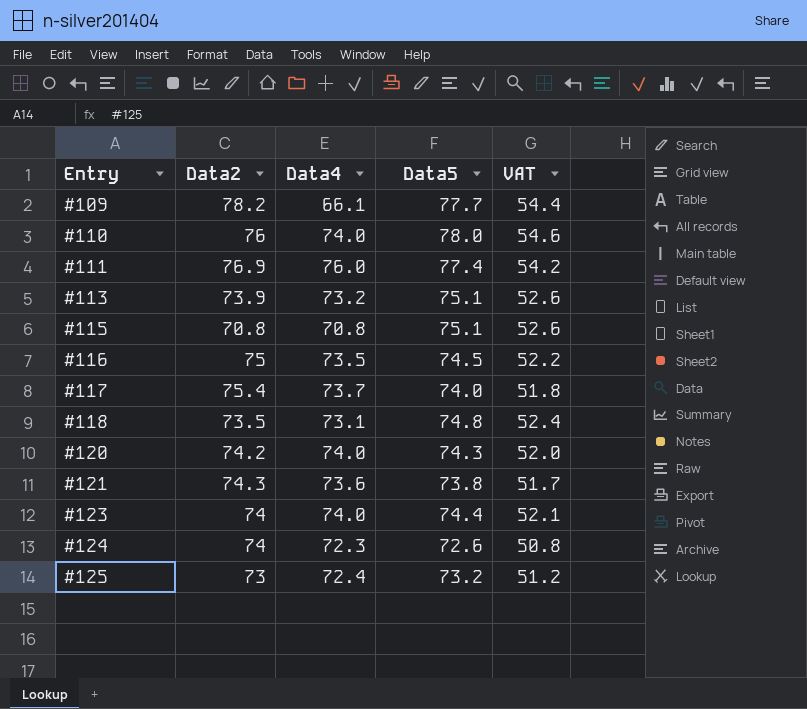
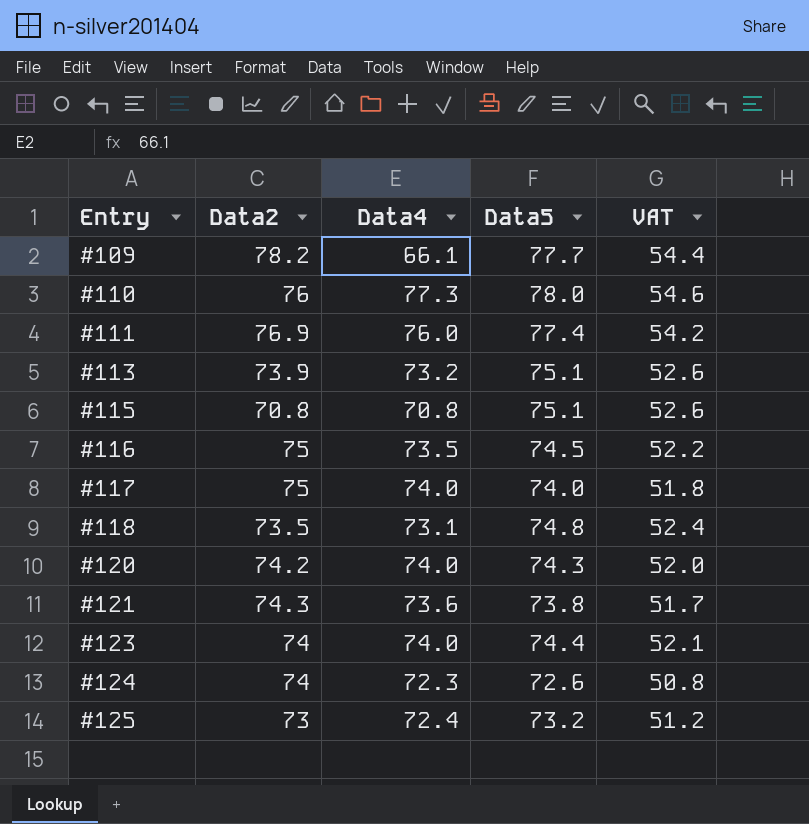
#110 | Data4: 74.0 -> 77.3
#117 | Data2: 75.4 -> 75
#117 | Data4: 73.7 -> 74.0

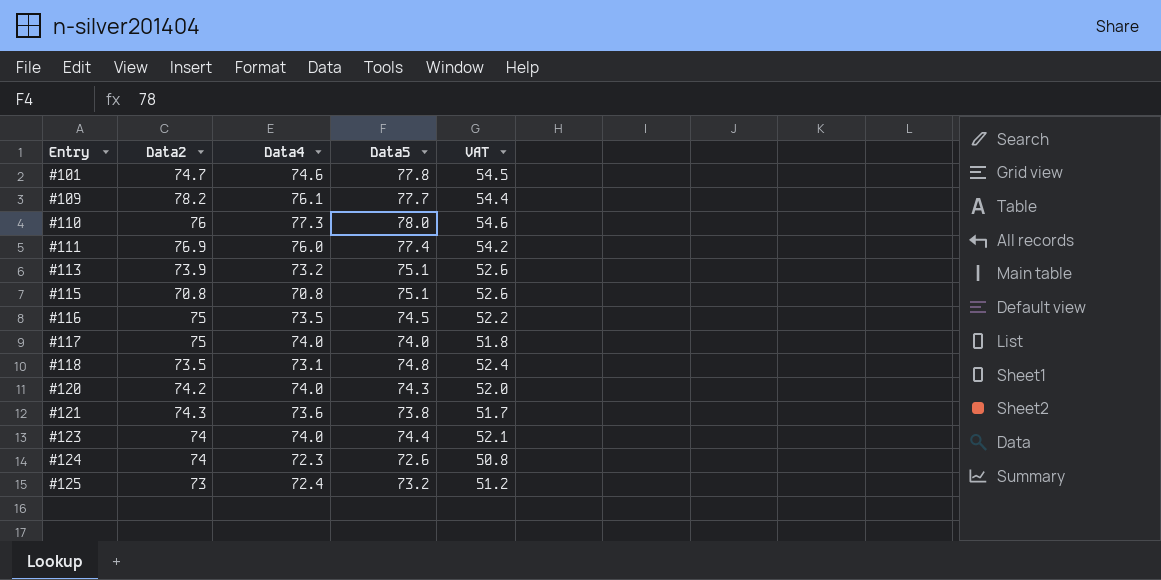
row #101: none -> 74.7 | 74.6 | 77.8 | 54.5
#109 | Data4: 66.1 -> 76.1

